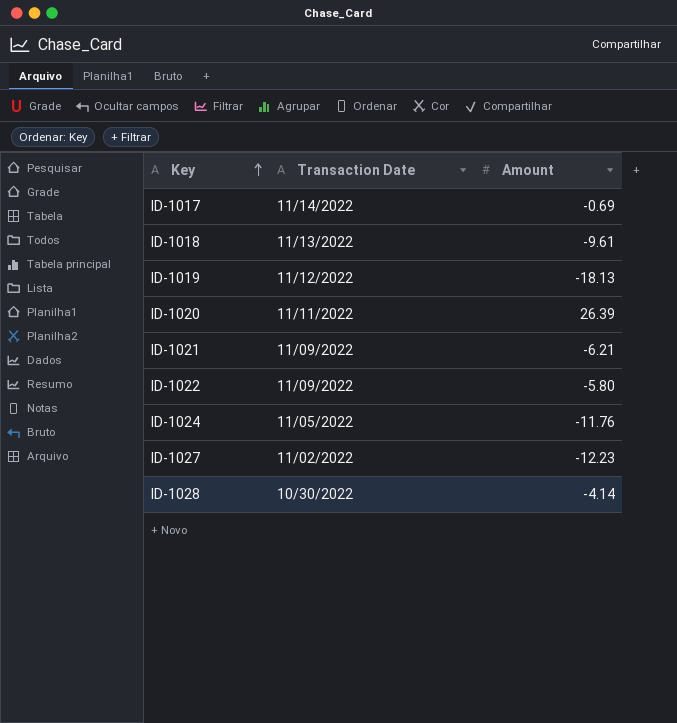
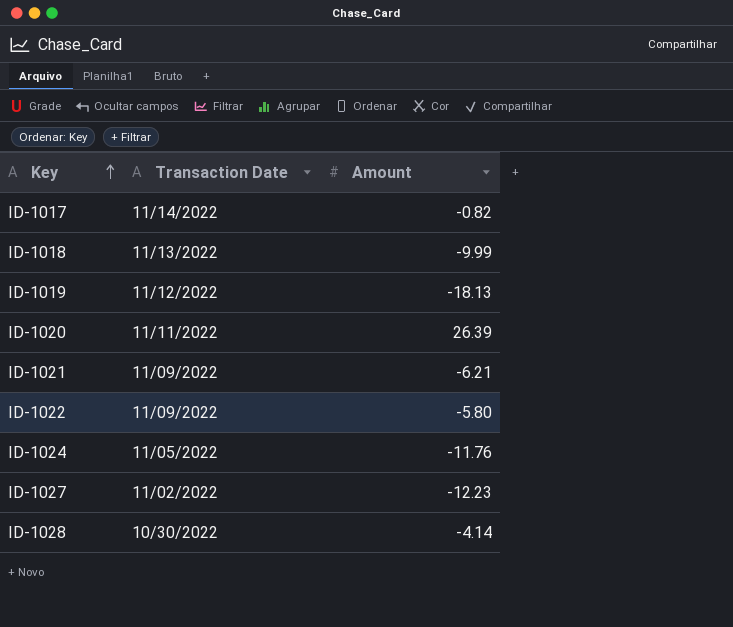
ID-1017 | Amount: -0.69 -> -0.82
ID-1018 | Amount: -9.61 -> -9.99

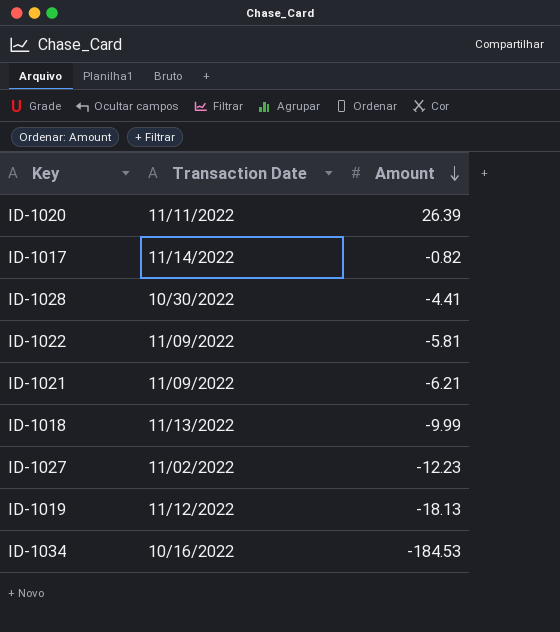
row order: Key ascending -> Amount descending
row ID-1024: 11/05/2022 | -11.76 -> none
ID-1028 | Amount: -4.14 -> -4.41
ID-1022 | Amount: -5.80 -> -5.81
row ID-1034: none -> 10/16/2022 | -184.53

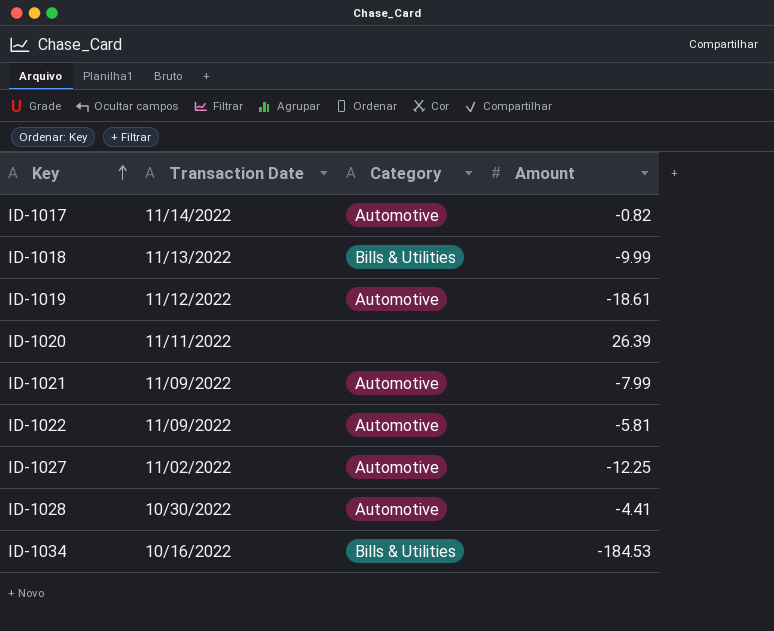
row order: Amount descending -> Key ascending
column Category | position: none -> 3
ID-1019 | Amount: -18.13 -> -18.61
ID-1021 | Amount: -6.21 -> -7.99
ID-1027 | Amount: -12.23 -> -12.25

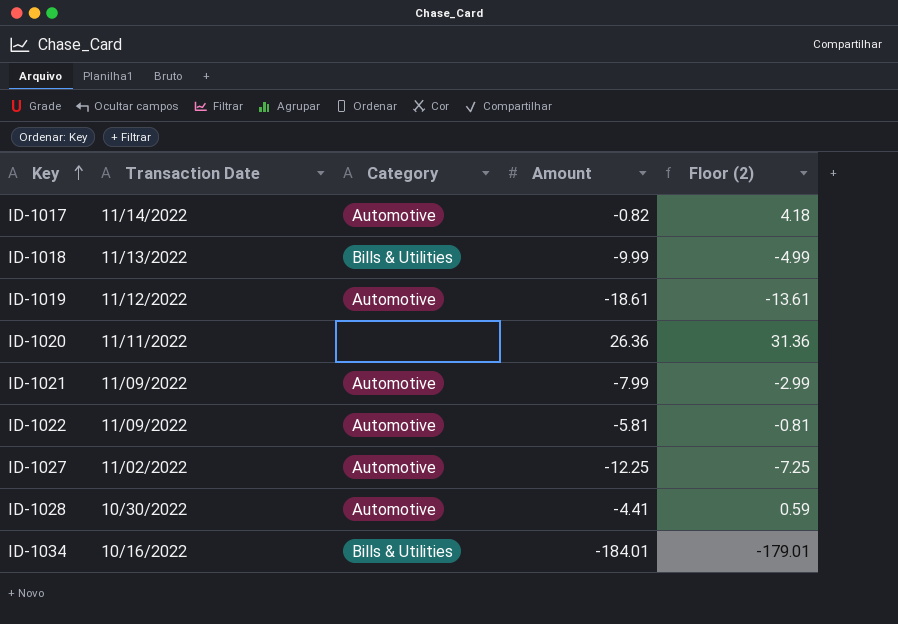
column Floor (2) | formula: none -> [Amount] + 5
ID-1020 | Amount: 26.39 -> 26.36
ID-1034 | Amount: -184.53 -> -184.01

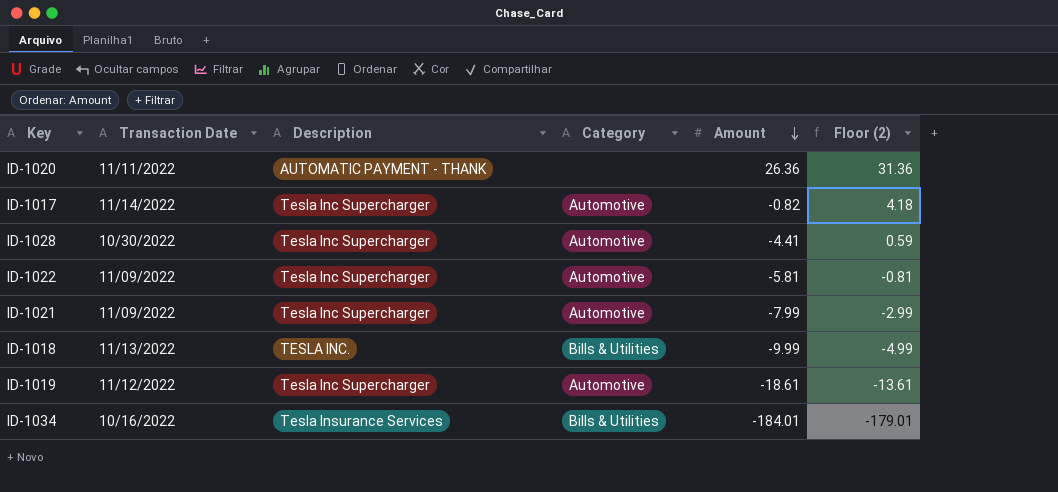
row order: Key ascending -> Amount descending
column Description | position: none -> 3
row ID-1027: 11/02/2022 | Automotive | -12.25 | -7.25 -> none

